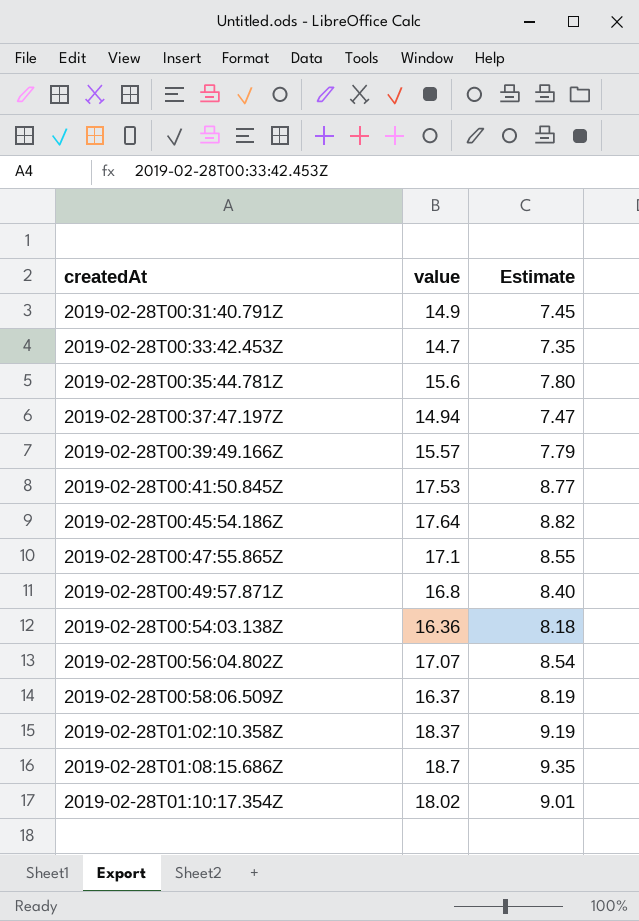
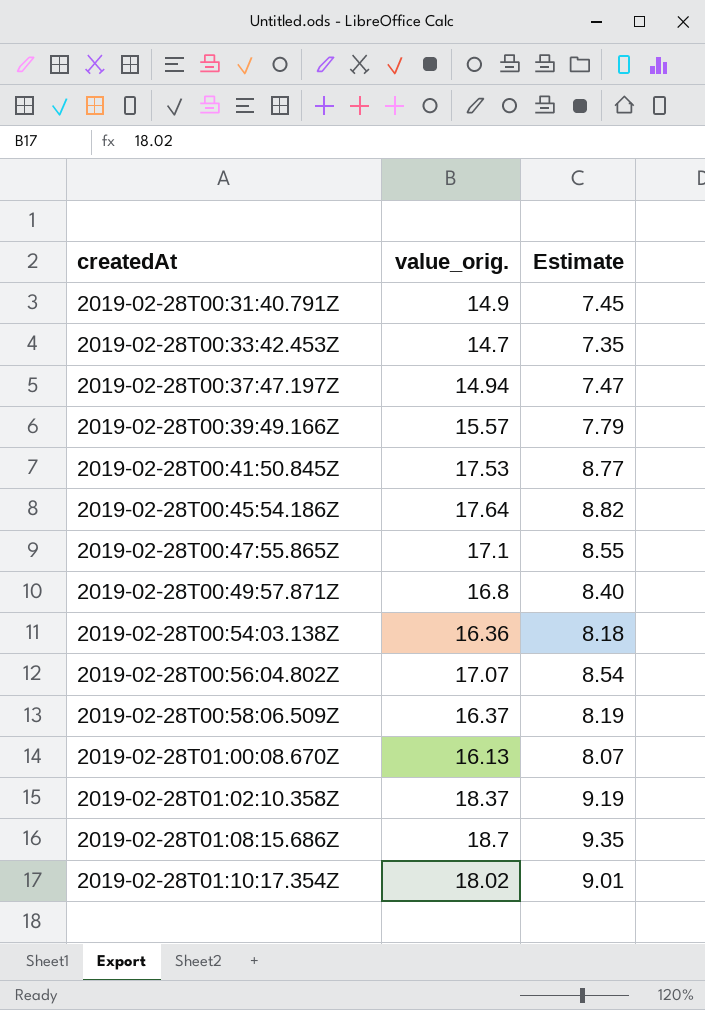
column name: value -> value_orig.
row 2019-02-28T00:35:44.781Z: 15.6 | 7.80 -> none
row 2019-02-28T01:00:08.670Z: none -> 16.13 | 8.07

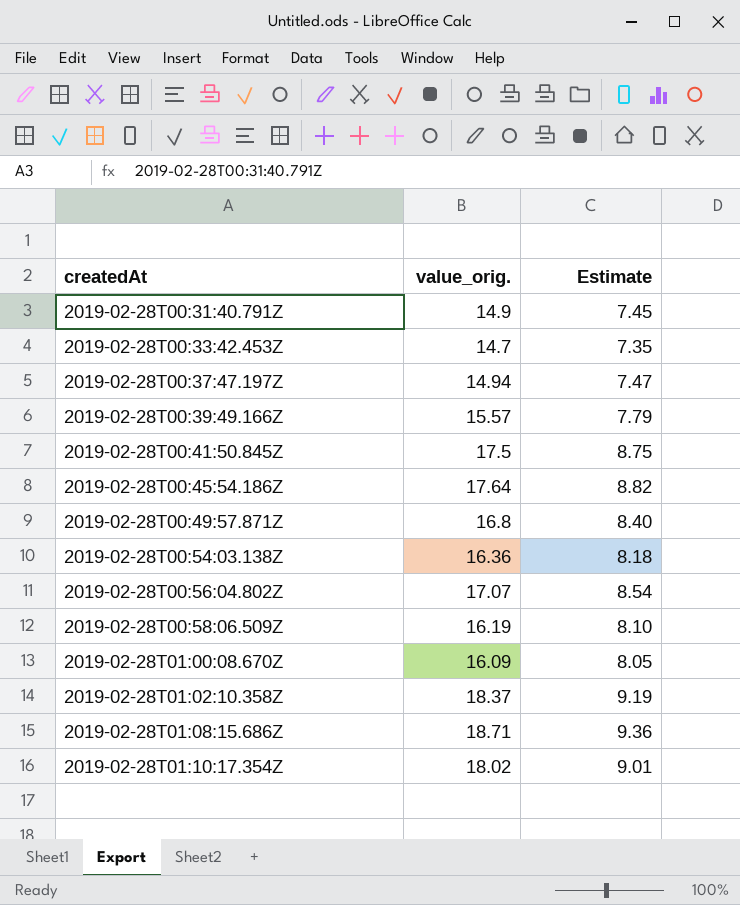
row 2019-02-28T00:47:55.865Z: 17.1 | 8.55 -> none
2019-02-28T00:41:50.845Z | value_orig.: 17.53 -> 17.5
2019-02-28T00:41:50.845Z | Estimate: 8.77 -> 8.75
2019-02-28T00:58:06.509Z | value_orig.: 16.37 -> 16.19
2019-02-28T00:58:06.509Z | Estimate: 8.19 -> 8.10
2019-02-28T01:00:08.670Z | value_orig.: 16.13 -> 16.09
2019-02-28T01:00:08.670Z | Estimate: 8.07 -> 8.05
2019-02-28T01:08:15.686Z | value_orig.: 18.7 -> 18.71
2019-02-28T01:08:15.686Z | Estimate: 9.35 -> 9.36

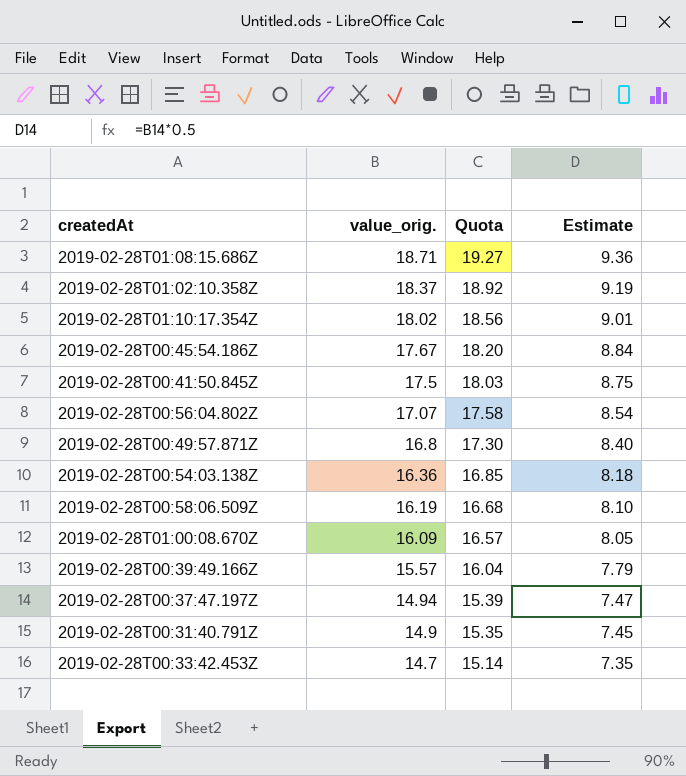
row order: createdAt ascending -> value_orig. descending
column Quota | formula: none -> [value_orig.] * 1.03
2019-02-28T00:45:54.186Z | value_orig.: 17.64 -> 17.67
2019-02-28T00:45:54.186Z | Estimate: 8.82 -> 8.84

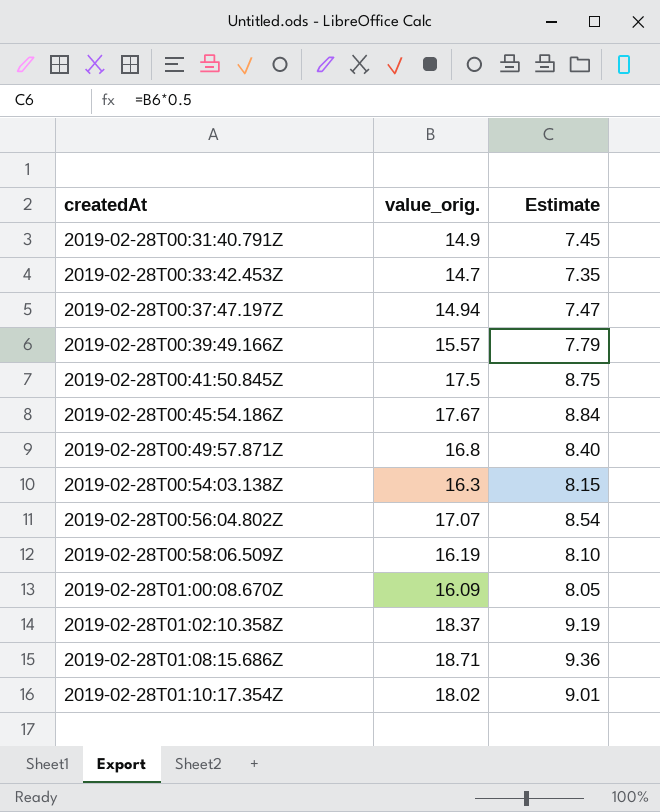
row order: value_orig. descending -> createdAt ascending
column Quota | formula: [value_orig.] * 1.03 -> none
2019-02-28T00:54:03.138Z | value_orig.: 16.36 -> 16.3
2019-02-28T00:54:03.138Z | Estimate: 8.18 -> 8.15

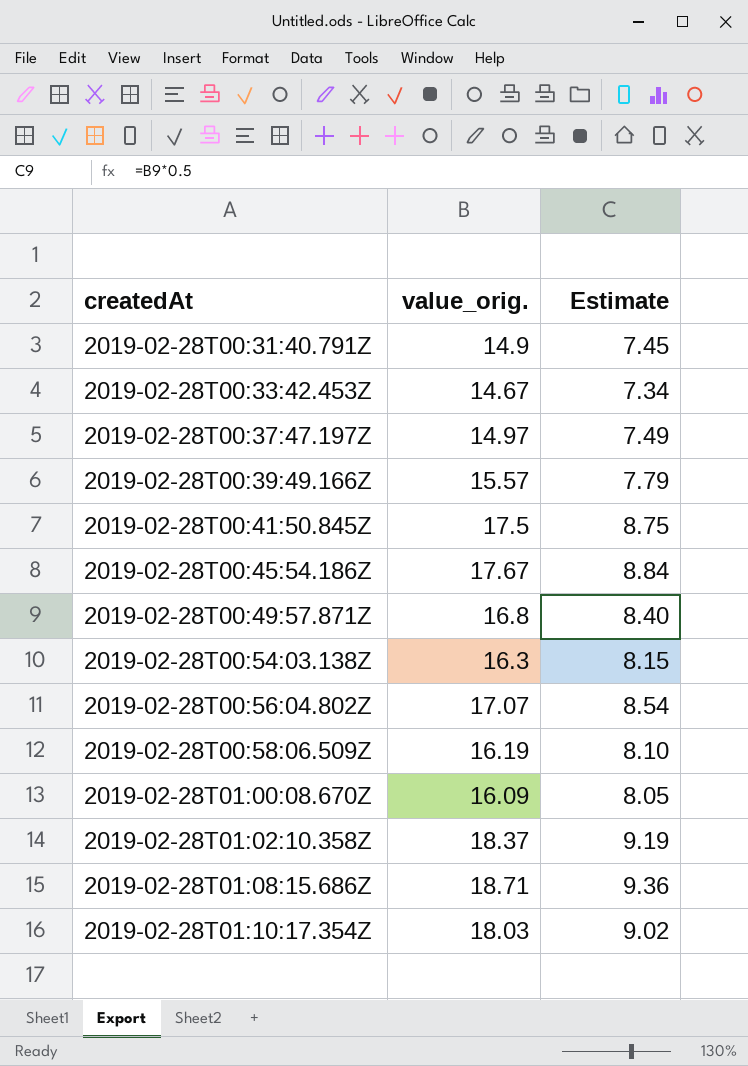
2019-02-28T00:33:42.453Z | value_orig.: 14.7 -> 14.67
2019-02-28T00:33:42.453Z | Estimate: 7.35 -> 7.34
2019-02-28T00:37:47.197Z | value_orig.: 14.94 -> 14.97
2019-02-28T00:37:47.197Z | Estimate: 7.47 -> 7.49
2019-02-28T01:10:17.354Z | value_orig.: 18.02 -> 18.03
2019-02-28T01:10:17.354Z | Estimate: 9.01 -> 9.02

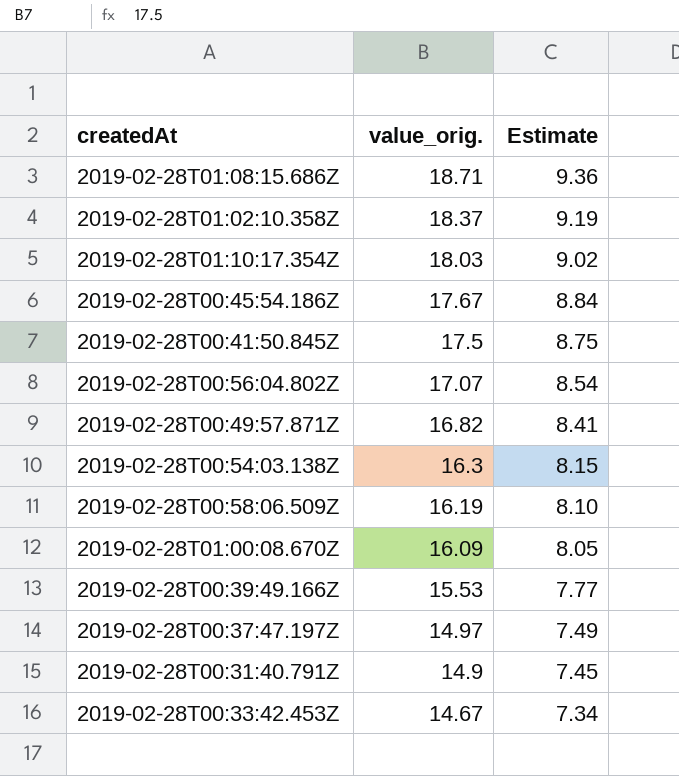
row order: createdAt ascending -> value_orig. descending
2019-02-28T00:49:57.871Z | value_orig.: 16.8 -> 16.82
2019-02-28T00:49:57.871Z | Estimate: 8.40 -> 8.41
2019-02-28T00:39:49.166Z | value_orig.: 15.57 -> 15.53
2019-02-28T00:39:49.166Z | Estimate: 7.79 -> 7.77

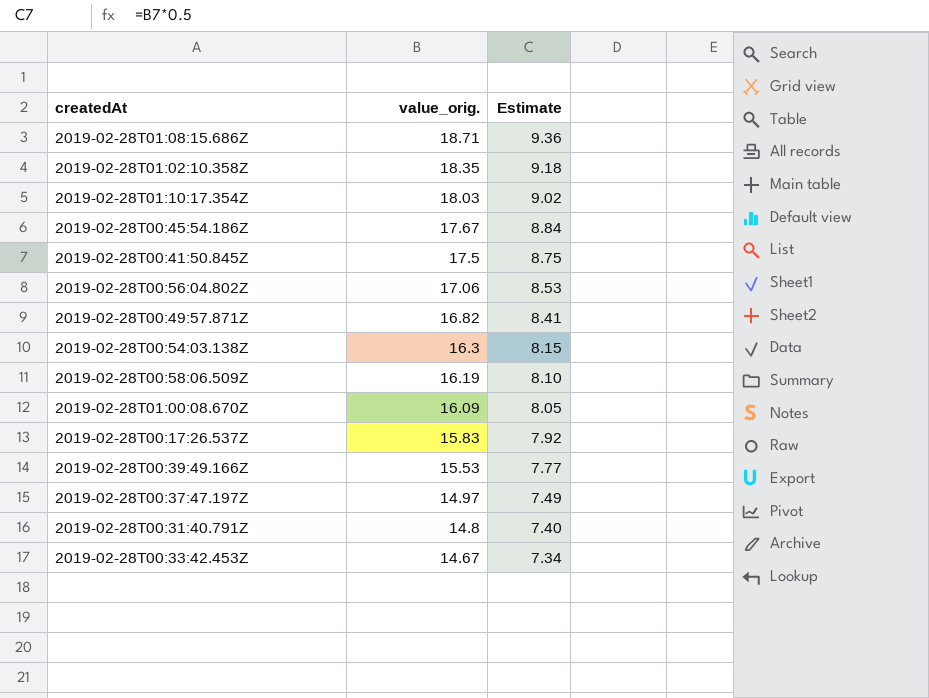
2019-02-28T01:02:10.358Z | value_orig.: 18.37 -> 18.35
2019-02-28T01:02:10.358Z | Estimate: 9.19 -> 9.18
2019-02-28T00:56:04.802Z | value_orig.: 17.07 -> 17.06
2019-02-28T00:56:04.802Z | Estimate: 8.54 -> 8.53
row 2019-02-28T00:17:26.537Z: none -> 15.83 | 7.92
2019-02-28T00:31:40.791Z | value_orig.: 14.9 -> 14.8
2019-02-28T00:31:40.791Z | Estimate: 7.45 -> 7.40

